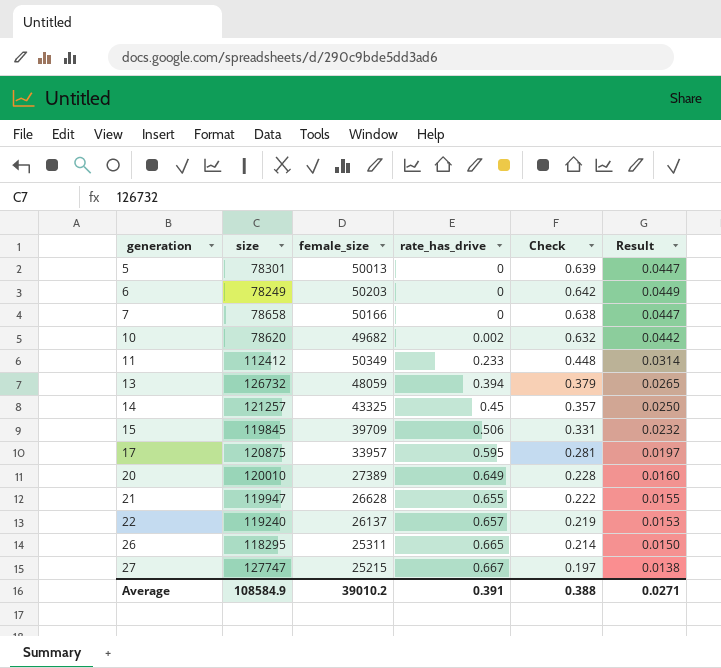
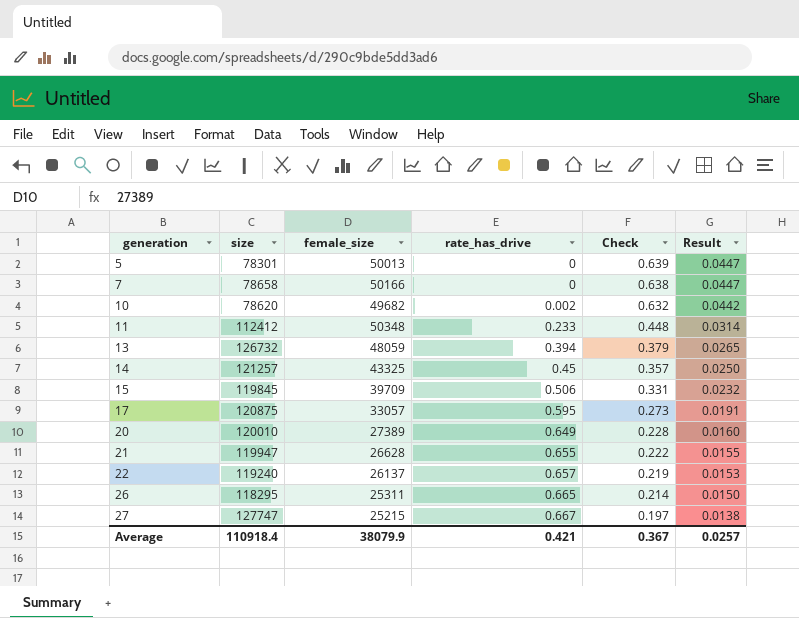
row 6: 78249 | 50203 | 0 | 0.642 | 0.0449 -> none
11 | female_size: 50349 -> 50348
17 | female_size: 33957 -> 33057
17 | Check: 0.281 -> 0.273
17 | Result: 0.0197 -> 0.0191
Average | size: 108584.9 -> 110918.4
Average | female_size: 39010.2 -> 38079.9
Average | rate_has_drive: 0.391 -> 0.421
Average | Check: 0.388 -> 0.367
Average | Result: 0.0271 -> 0.0257

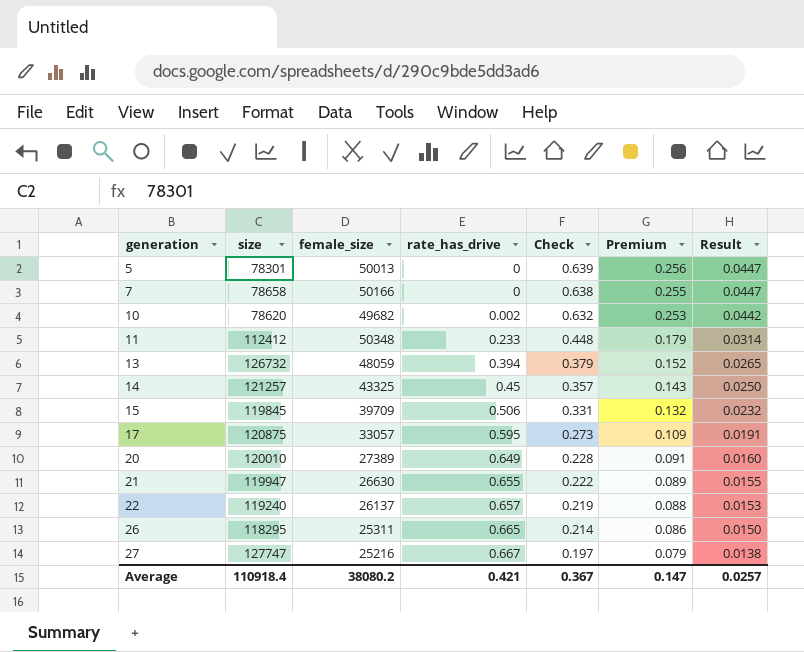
column Premium | formula: none -> [Check] * 0.4
21 | female_size: 26628 -> 26630
27 | female_size: 25215 -> 25216
Average | female_size: 38079.9 -> 38080.2

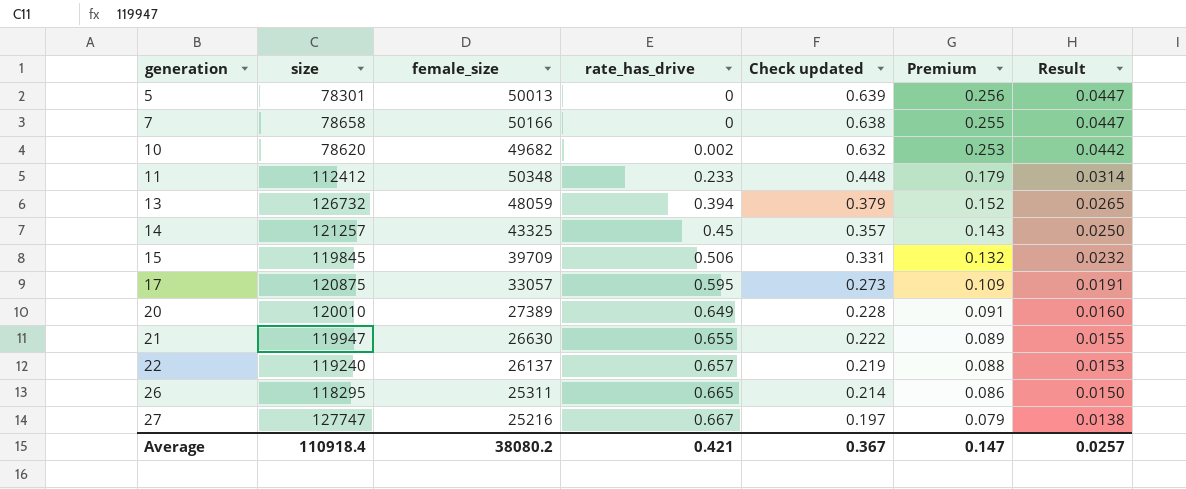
column name: Check -> Check updated

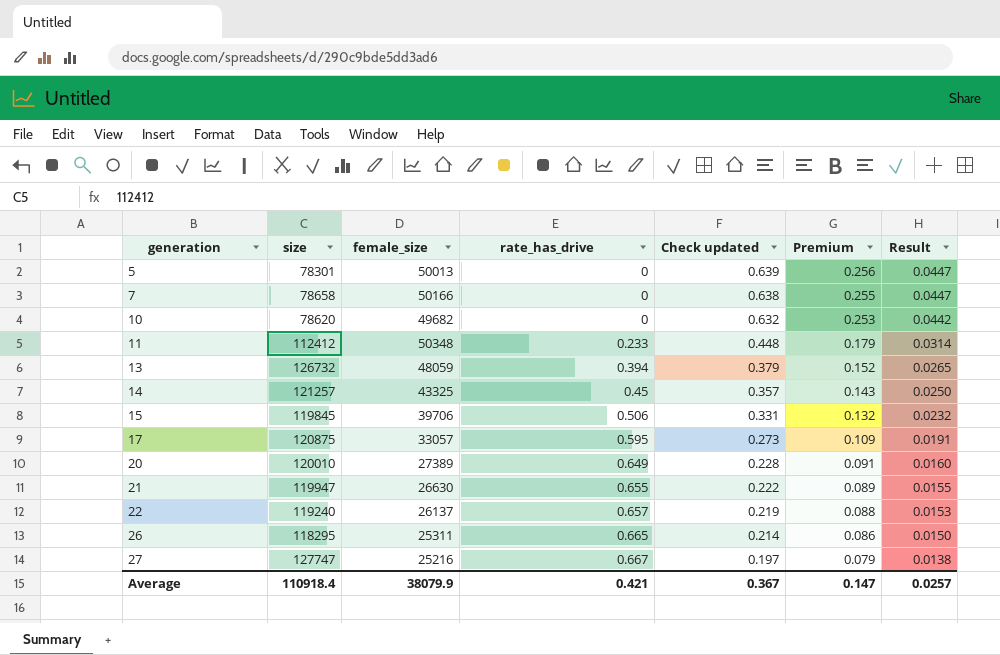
10 | rate_has_drive: 0.002 -> 0
15 | female_size: 39709 -> 39706
Average | female_size: 38080.2 -> 38079.9

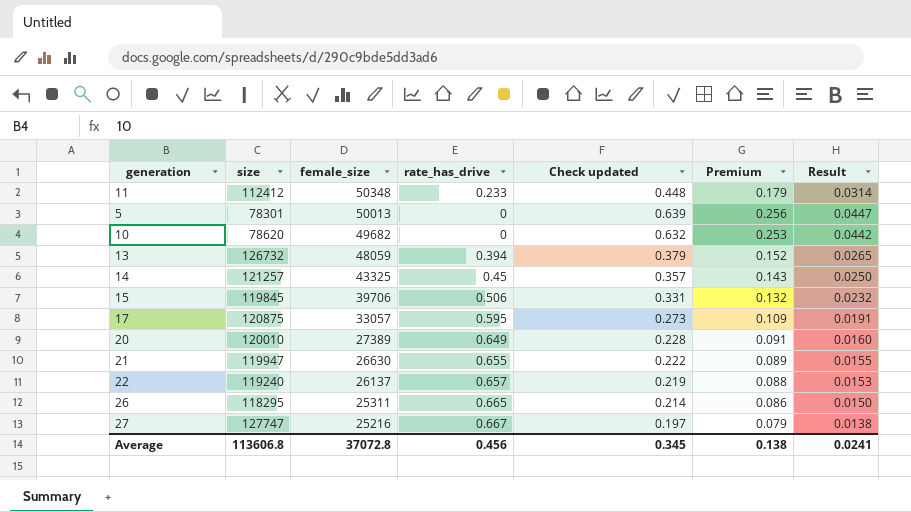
row order: generation ascending -> female_size descending
row 7: 78658 | 50166 | 0 | 0.638 | 0.255 | 0.0447 -> none
Average | size: 110918.4 -> 113606.8
Average | female_size: 38079.9 -> 37072.8
Average | rate_has_drive: 0.421 -> 0.456
Average | Check updated: 0.367 -> 0.345
Average | Premium: 0.147 -> 0.138
Average | Result: 0.0257 -> 0.0241

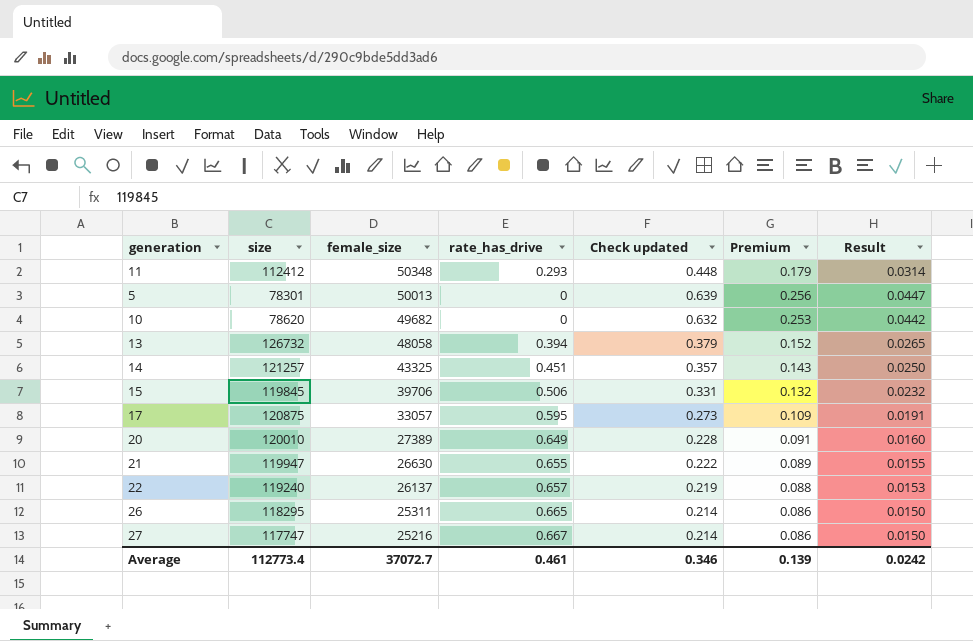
11 | rate_has_drive: 0.233 -> 0.293
13 | female_size: 48059 -> 48058
14 | rate_has_drive: 0.45 -> 0.451
27 | size: 127747 -> 117747
27 | Check updated: 0.197 -> 0.214
27 | Premium: 0.079 -> 0.086
27 | Result: 0.0138 -> 0.0150
Average | size: 113606.8 -> 112773.4
Average | female_size: 37072.8 -> 37072.7
Average | rate_has_drive: 0.456 -> 0.461
Average | Check updated: 0.345 -> 0.346
Average | Premium: 0.138 -> 0.139
Average | Result: 0.0241 -> 0.0242

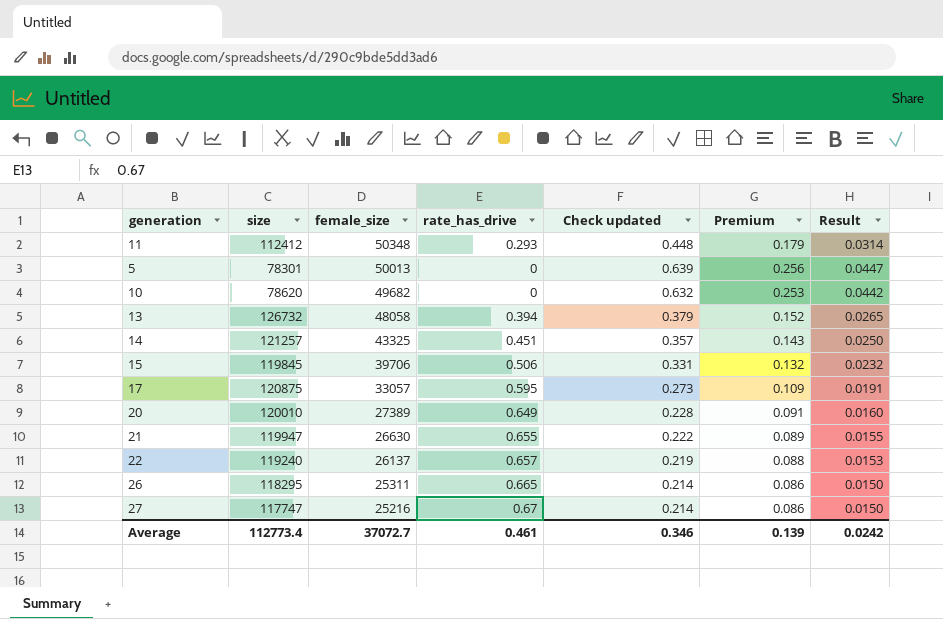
27 | rate_has_drive: 0.667 -> 0.67

